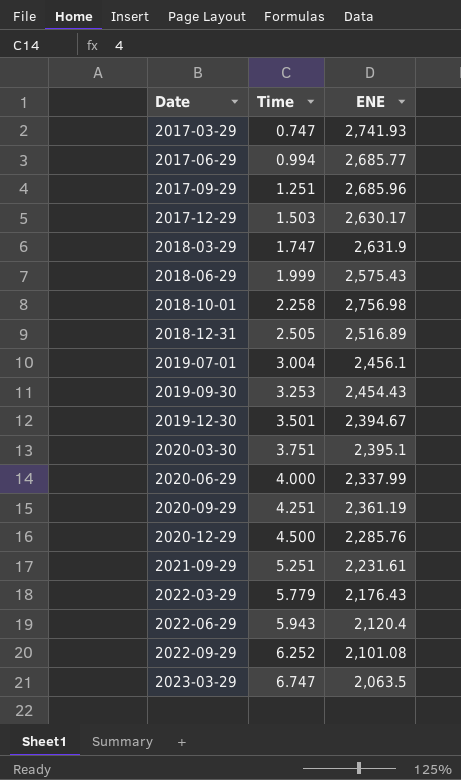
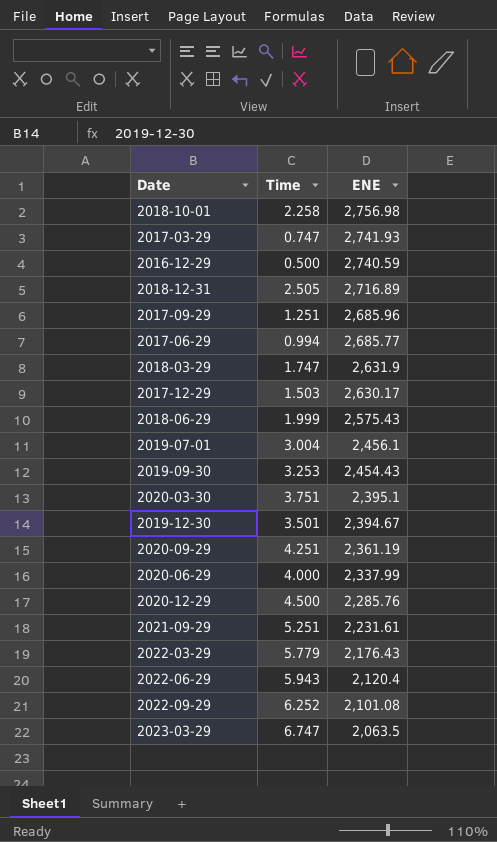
row order: Date ascending -> ENE descending
row 2016-12-29: none -> 0.500 | 2,740.59
2018-12-31 | ENE: 2,516.89 -> 2,716.89

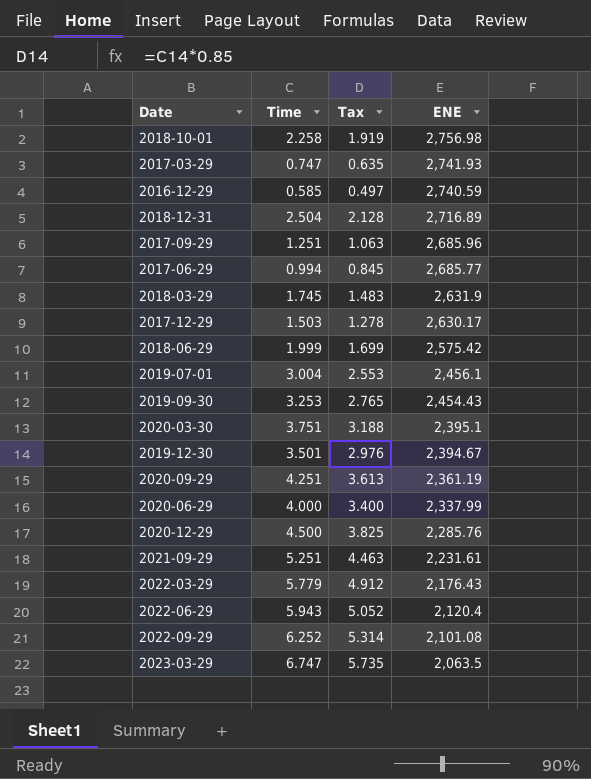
column Tax | formula: none -> [Time] * 0.85
2016-12-29 | Time: 0.500 -> 0.585
2018-12-31 | Time: 2.505 -> 2.504
2018-03-29 | Time: 1.747 -> 1.745
2018-06-29 | ENE: 2,575.43 -> 2,575.42

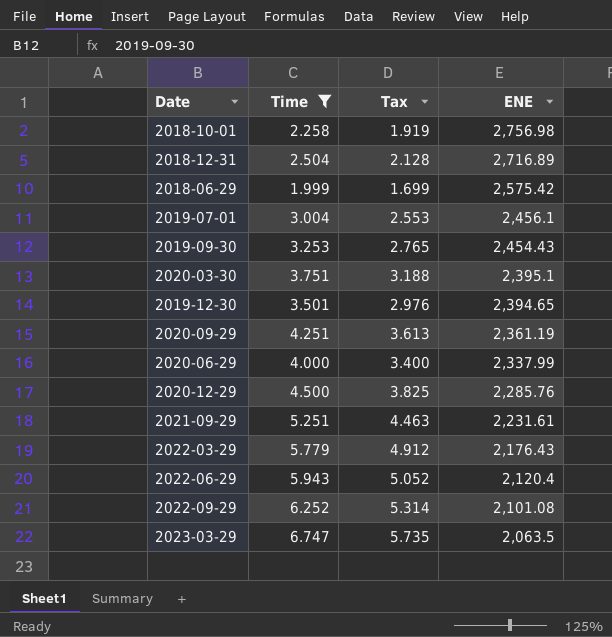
filter: none -> Time >= 1.999
2019-12-30 | ENE: 2,394.67 -> 2,394.65

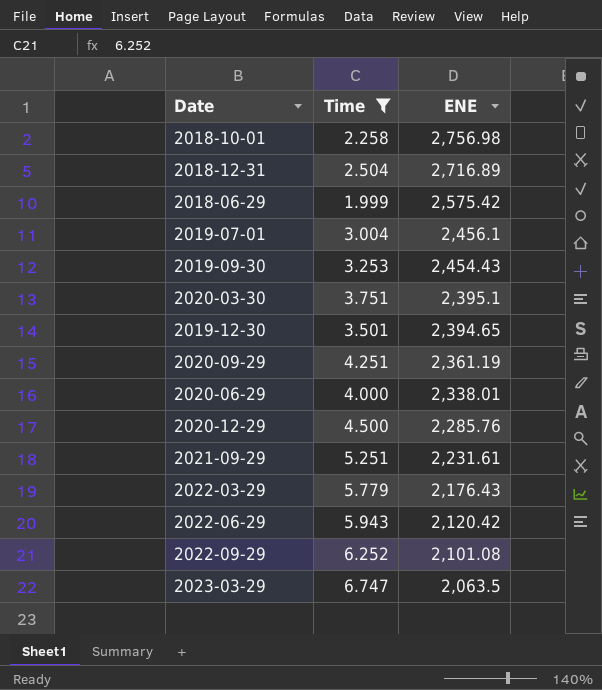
column Tax | formula: [Time] * 0.85 -> none
2020-06-29 | ENE: 2,337.99 -> 2,338.01
2022-06-29 | ENE: 2,120.4 -> 2,120.42

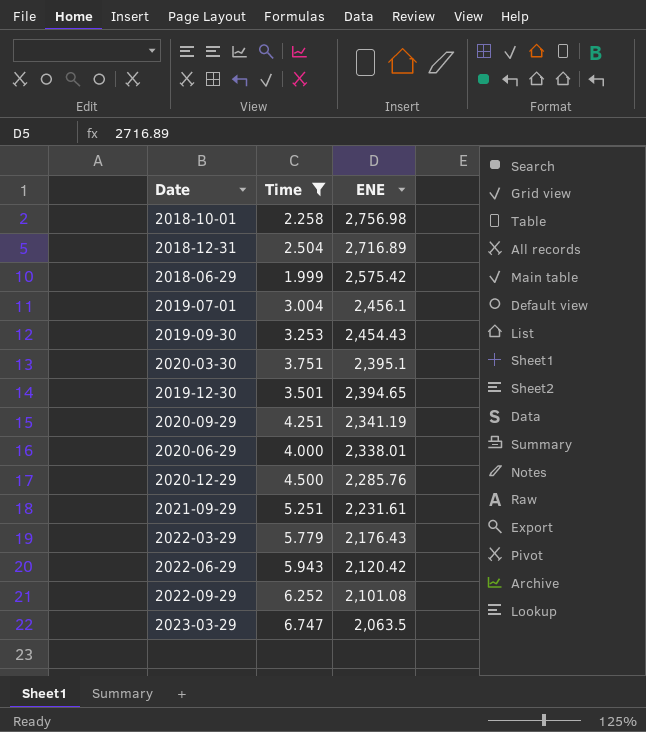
2020-09-29 | ENE: 2,361.19 -> 2,341.19

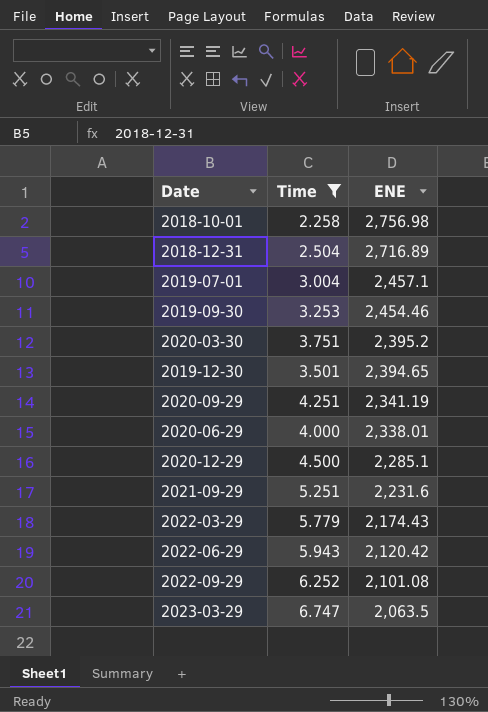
row 2018-06-29: 1.999 | 2,575.42 -> none
2019-07-01 | ENE: 2,456.1 -> 2,457.1
2019-09-30 | ENE: 2,454.43 -> 2,454.46
2020-03-30 | ENE: 2,395.1 -> 2,395.2
2020-12-29 | ENE: 2,285.76 -> 2,285.1
2021-09-29 | ENE: 2,231.61 -> 2,231.6
2022-03-29 | ENE: 2,176.43 -> 2,174.43

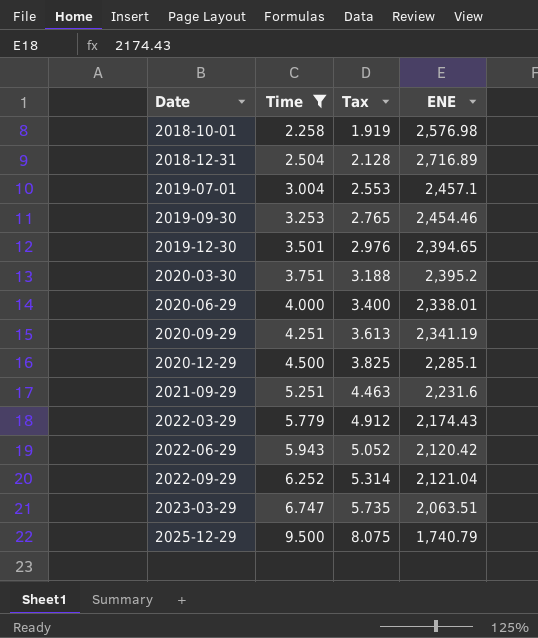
row order: ENE descending -> Date ascending
column Tax | formula: none -> [Time] * 0.85
2018-10-01 | ENE: 2,756.98 -> 2,576.98
2022-09-29 | ENE: 2,101.08 -> 2,121.04
2023-03-29 | ENE: 2,063.5 -> 2,063.51
row 2025-12-29: none -> 9.500 | 8.075 | 1,740.79

